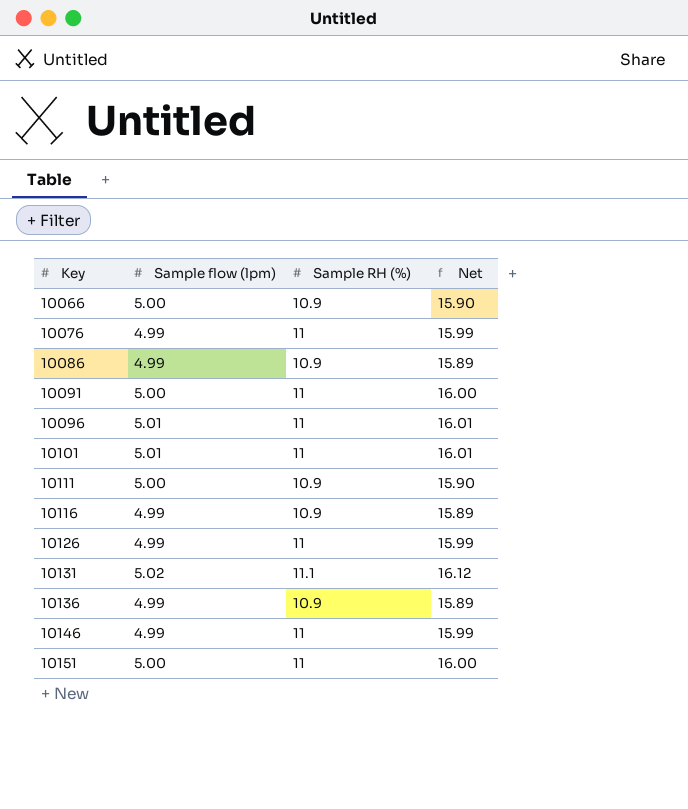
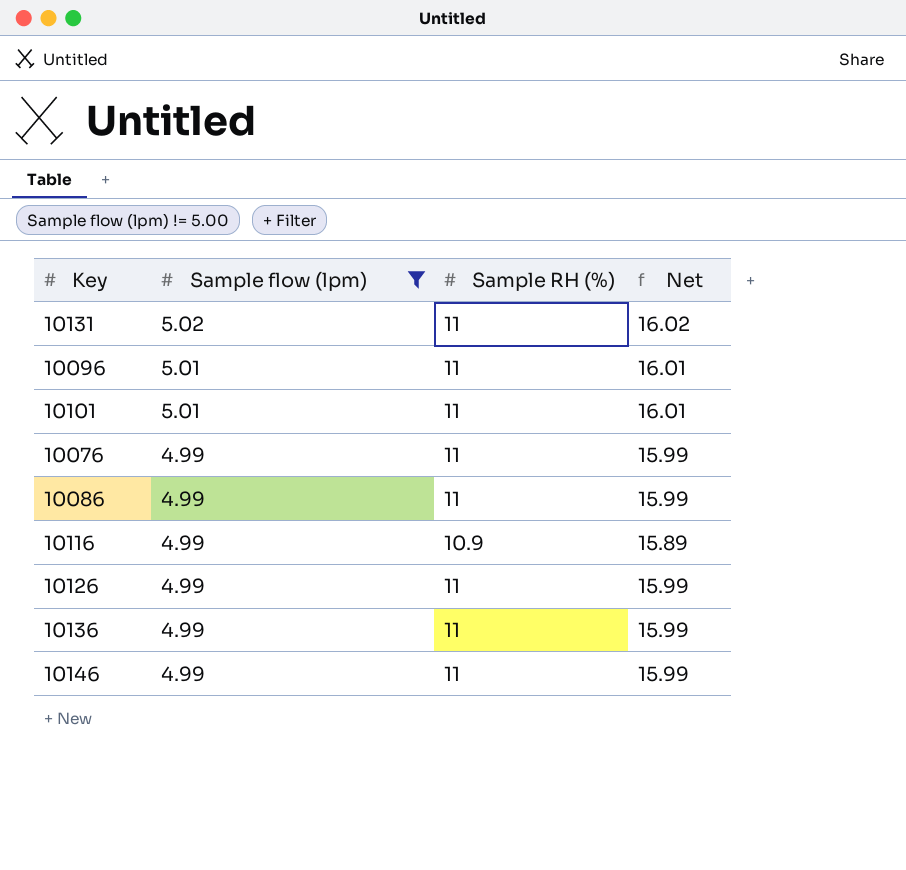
filter: none -> Sample flow (lpm) != 5.00
row order: Key ascending -> Sample flow (lpm) descending
10131 | Sample RH (%): 11.1 -> 11
10131 | Net: 16.12 -> 16.02
10086 | Sample RH (%): 10.9 -> 11
10086 | Net: 15.89 -> 15.99
10136 | Sample RH (%): 10.9 -> 11
10136 | Net: 15.89 -> 15.99

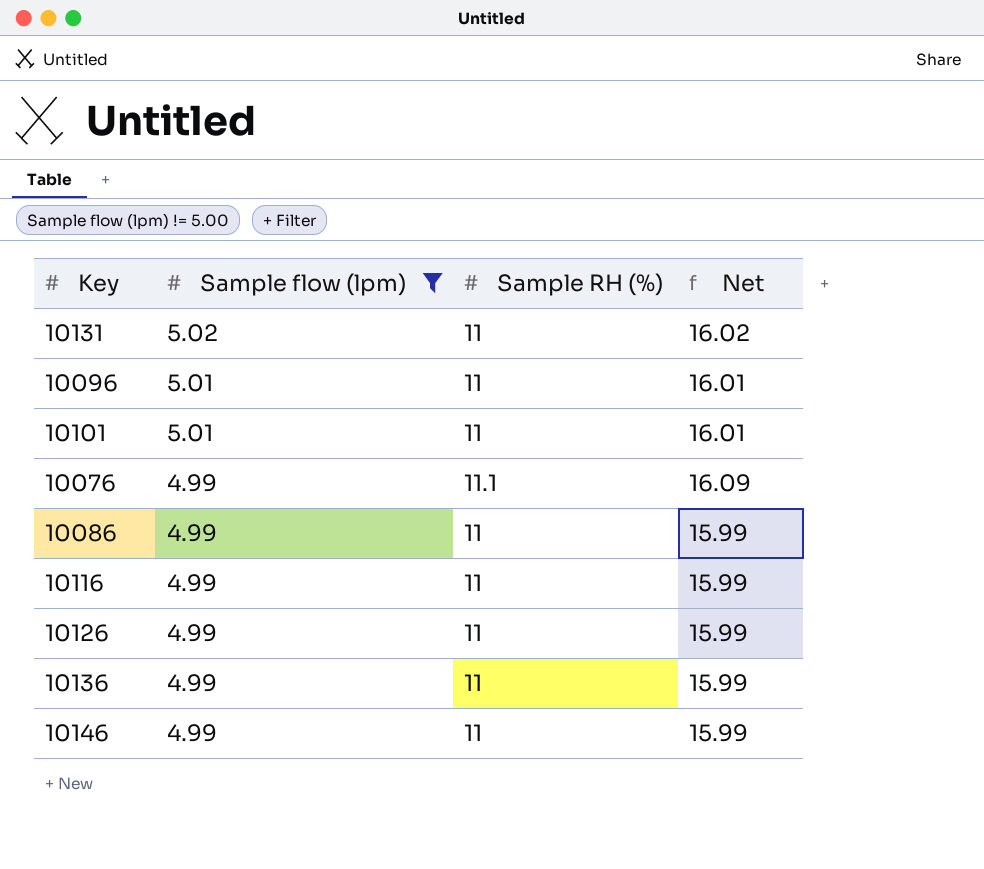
10076 | Sample RH (%): 11 -> 11.1
10076 | Net: 15.99 -> 16.09
10116 | Sample RH (%): 10.9 -> 11
10116 | Net: 15.89 -> 15.99

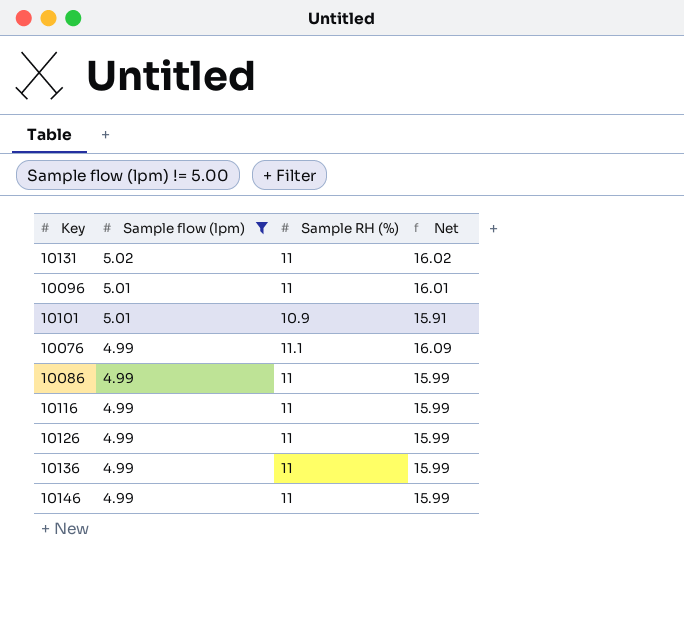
10101 | Sample RH (%): 11 -> 10.9
10101 | Net: 16.01 -> 15.91

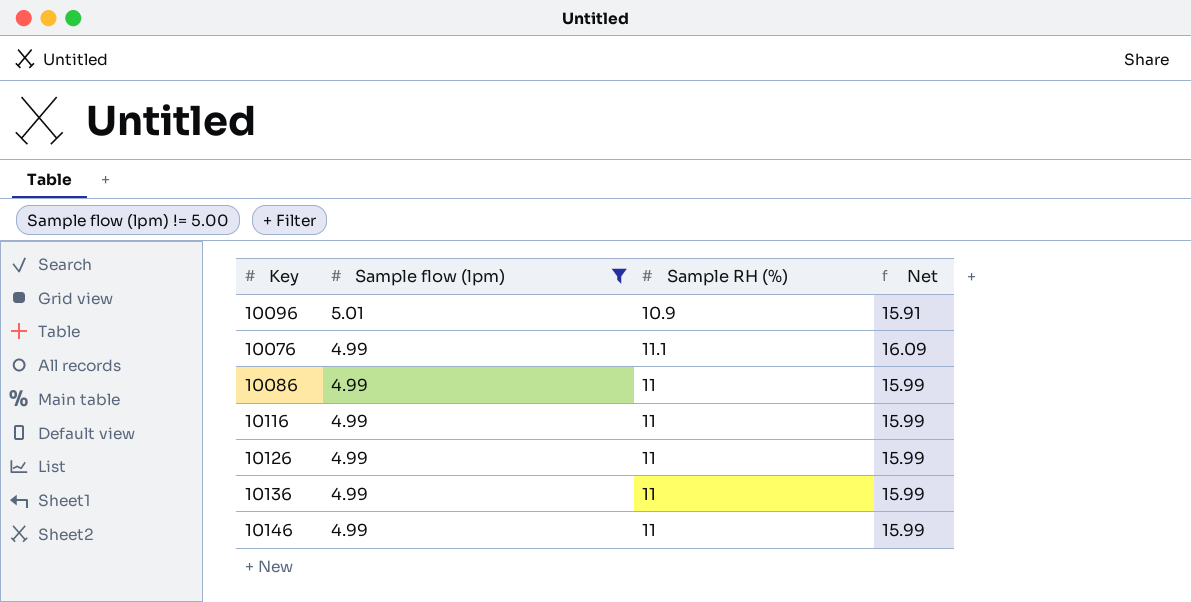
row 10131: 5.02 | 11 | 16.02 -> none
row 10101: 5.01 | 10.9 | 15.91 -> none
10096 | Sample RH (%): 11 -> 10.9
10096 | Net: 16.01 -> 15.91

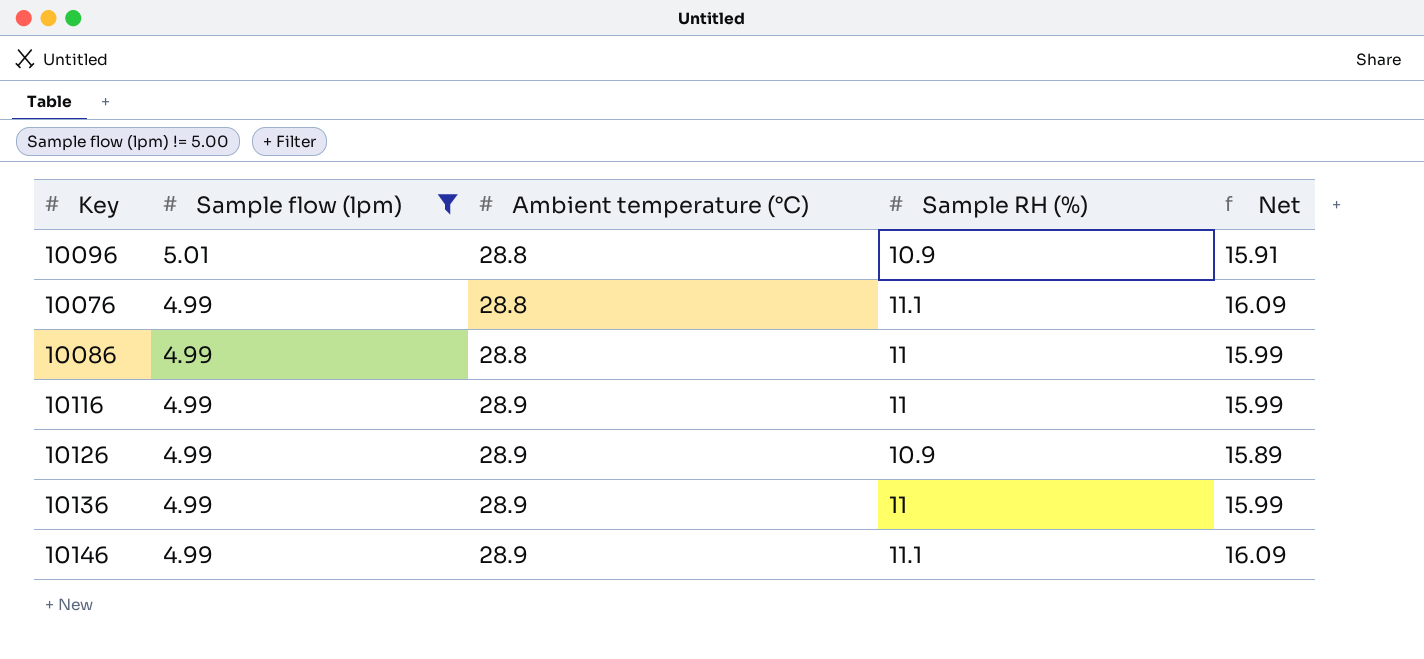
column Ambient temperature (°C) | position: none -> 3
10126 | Sample RH (%): 11 -> 10.9
10126 | Net: 15.99 -> 15.89
10146 | Sample RH (%): 11 -> 11.1
10146 | Net: 15.99 -> 16.09

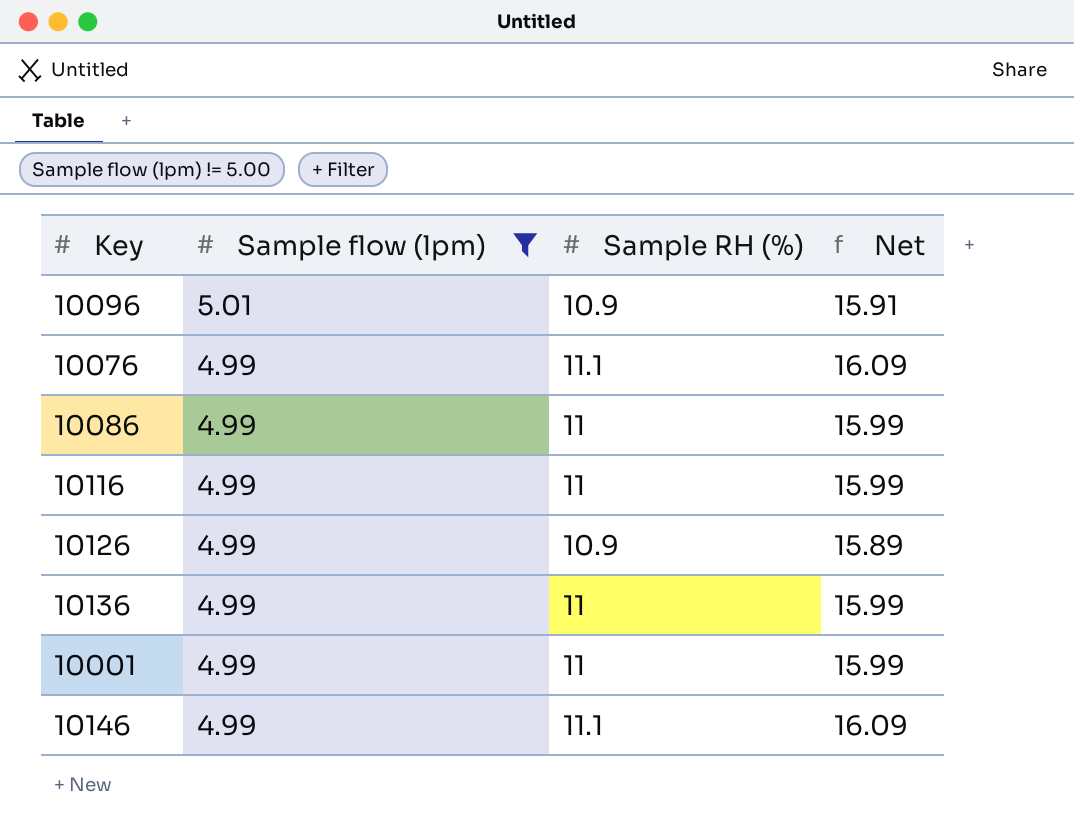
column Ambient temperature (°C) | position: 3 -> none
row 10001: none -> 4.99 | 11 | 15.99

